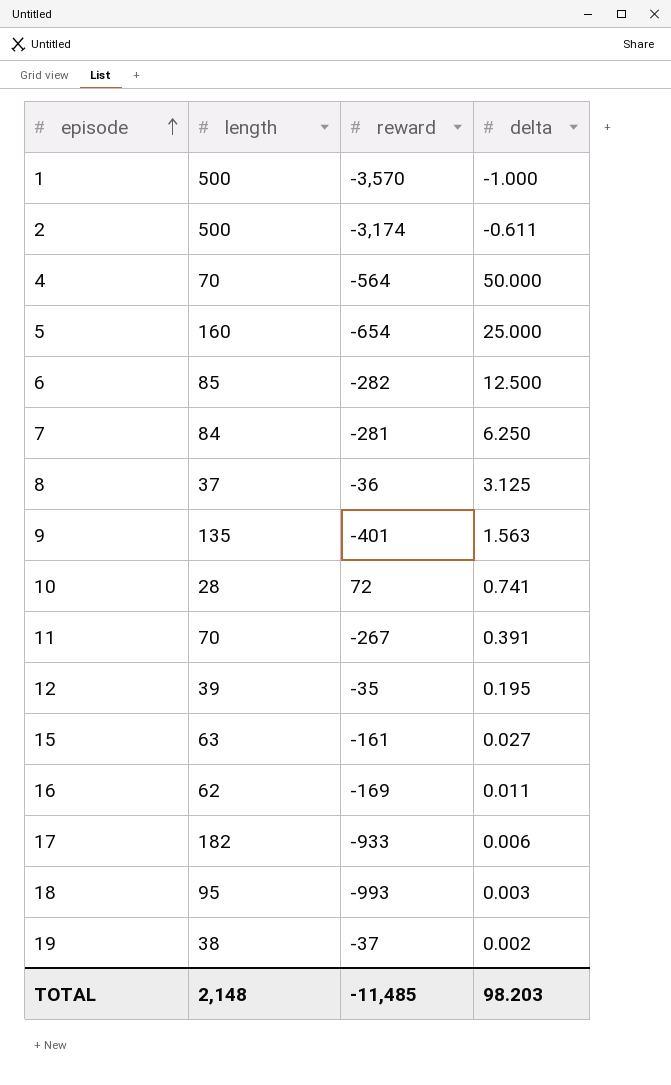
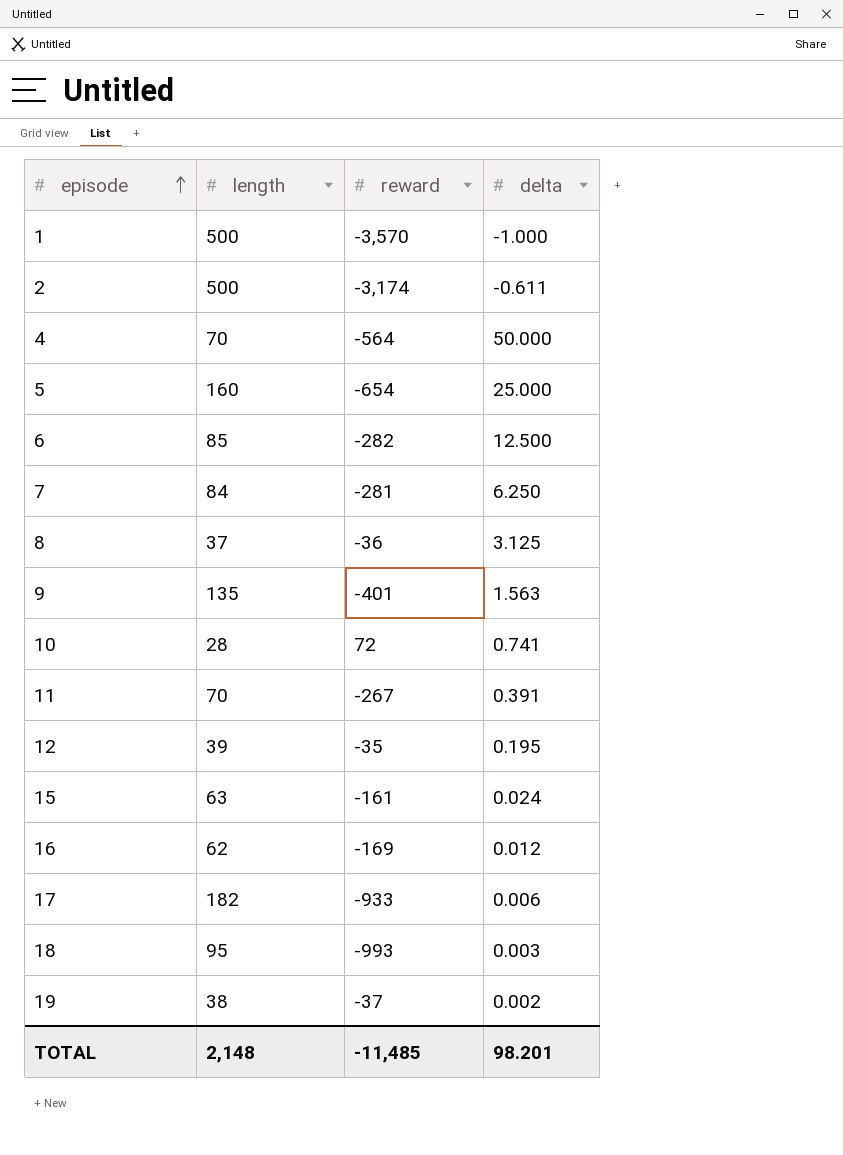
15 | delta: 0.027 -> 0.024
16 | delta: 0.011 -> 0.012
TOTAL | delta: 98.203 -> 98.201

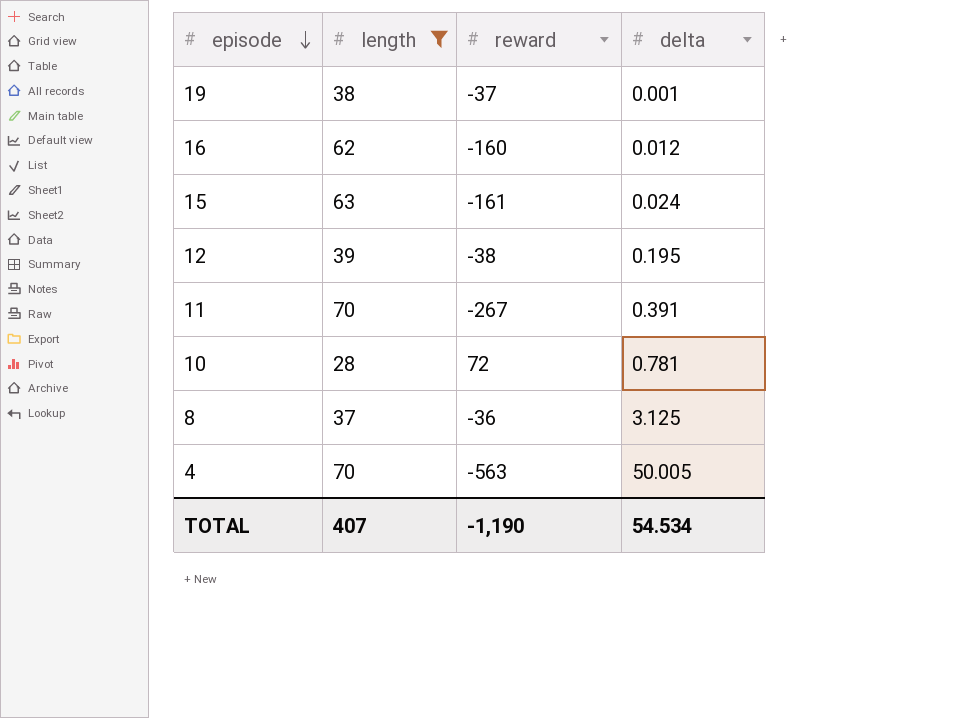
filter: none -> length <= 70
row order: episode ascending -> episode descending
19 | delta: 0.002 -> 0.001
16 | reward: -169 -> -160
12 | reward: -35 -> -38
10 | delta: 0.741 -> 0.781
4 | reward: -564 -> -563
4 | delta: 50.000 -> 50.005
TOTAL | length: 2,148 -> 407
TOTAL | reward: -11,485 -> -1,190
TOTAL | delta: 98.201 -> 54.534

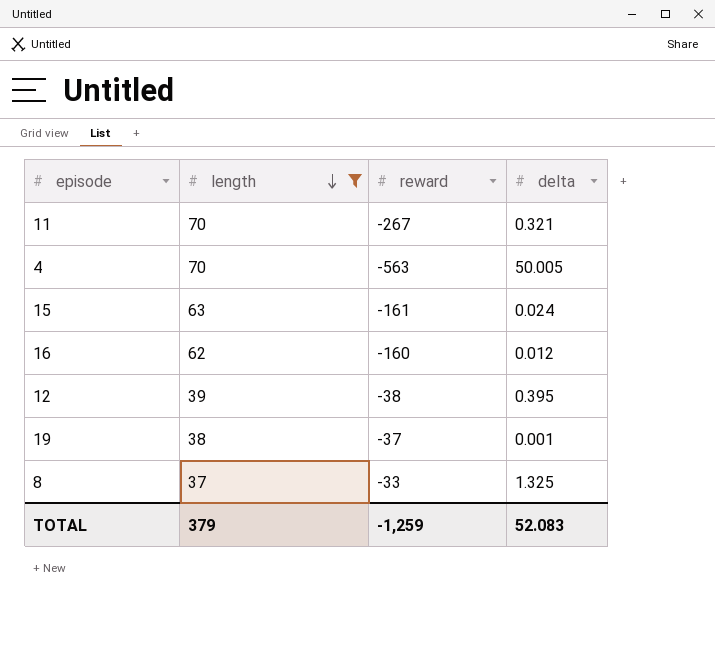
row order: episode descending -> length descending
row 10: 28 | 72 | 0.781 -> none
11 | delta: 0.391 -> 0.321
12 | delta: 0.195 -> 0.395
8 | reward: -36 -> -33
8 | delta: 3.125 -> 1.325
TOTAL | length: 407 -> 379
TOTAL | reward: -1,190 -> -1,259
TOTAL | delta: 54.534 -> 52.083

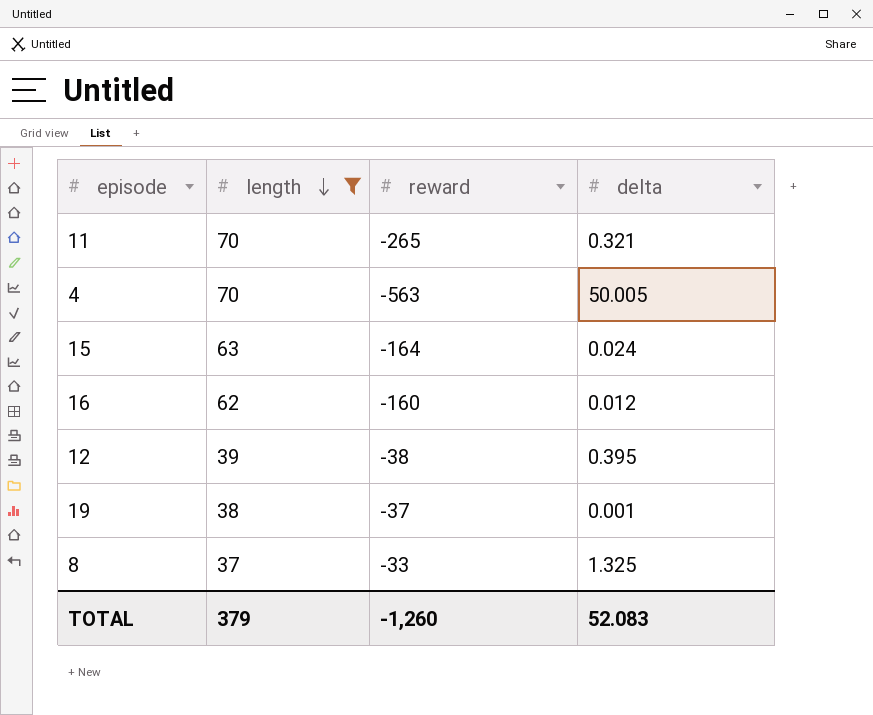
11 | reward: -267 -> -265
15 | reward: -161 -> -164
TOTAL | reward: -1,259 -> -1,260

